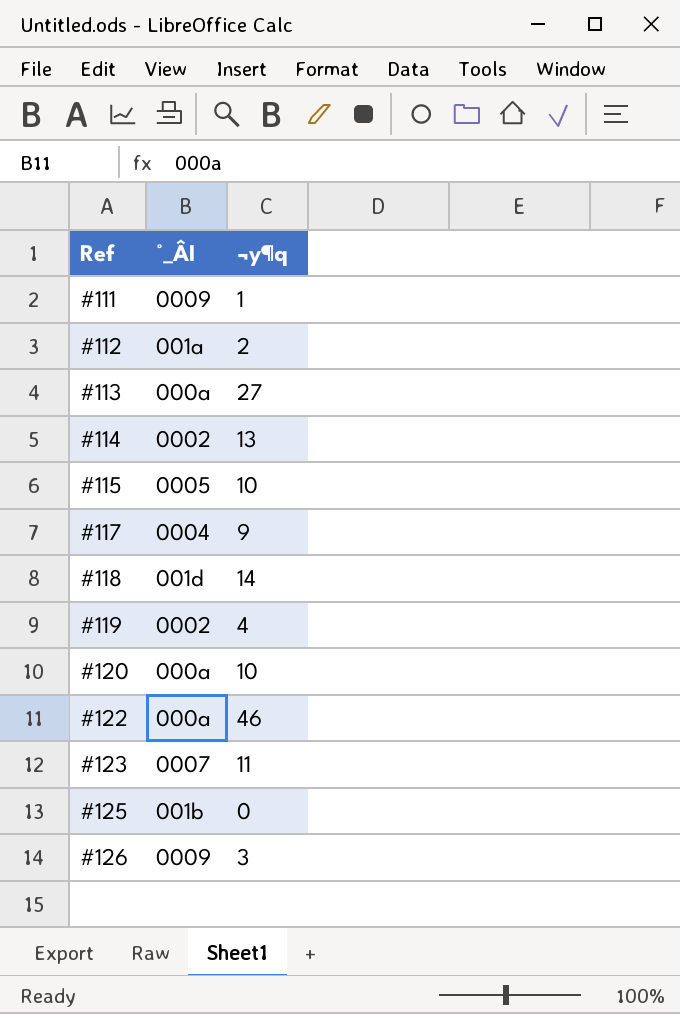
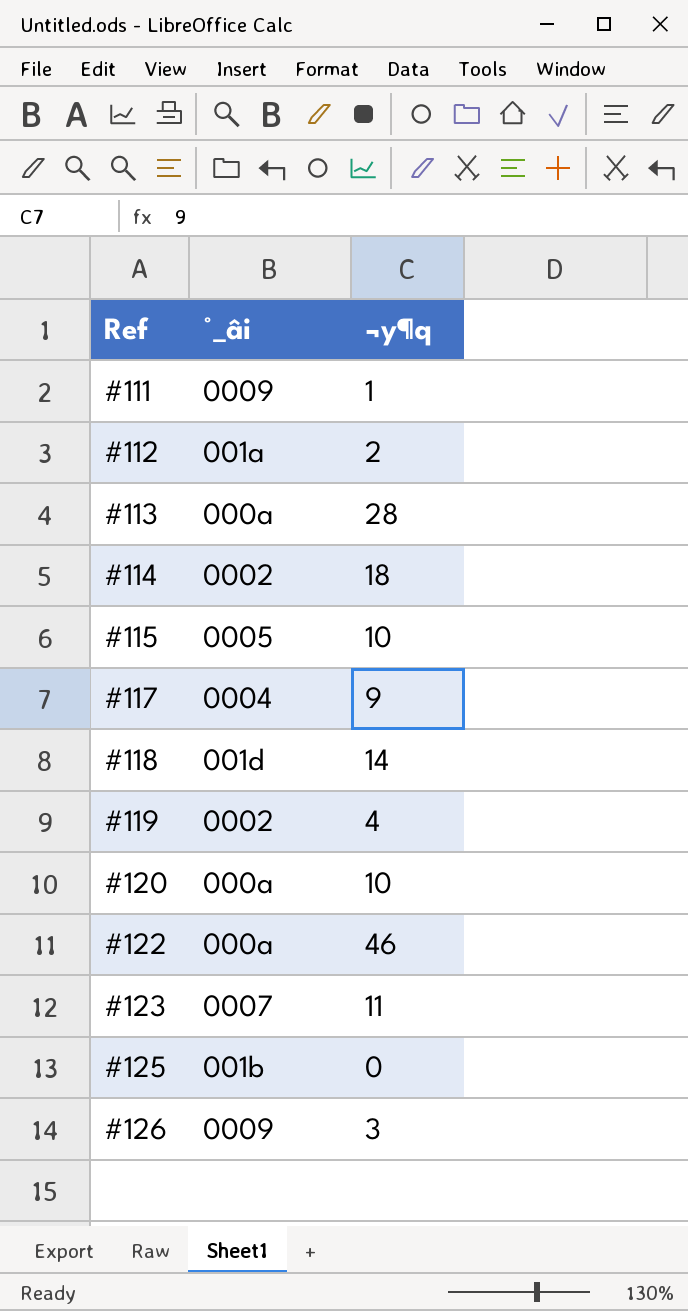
column name: °_ÂI -> °_âi
#113 | ¬y¶q: 27 -> 28
#114 | ¬y¶q: 13 -> 18

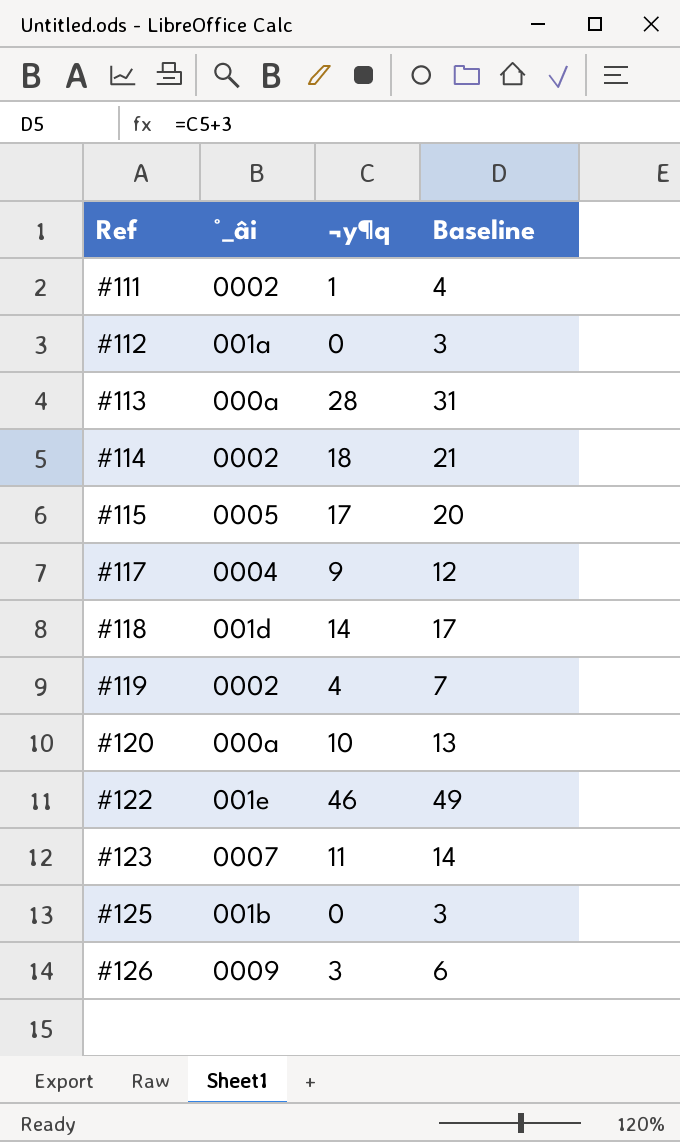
column Baseline | formula: none -> [¬y¶q] + 3
#111 | °_âi: 0009 -> 0002
#112 | ¬y¶q: 2 -> 0
#115 | ¬y¶q: 10 -> 17
#122 | °_âi: 000a -> 001e

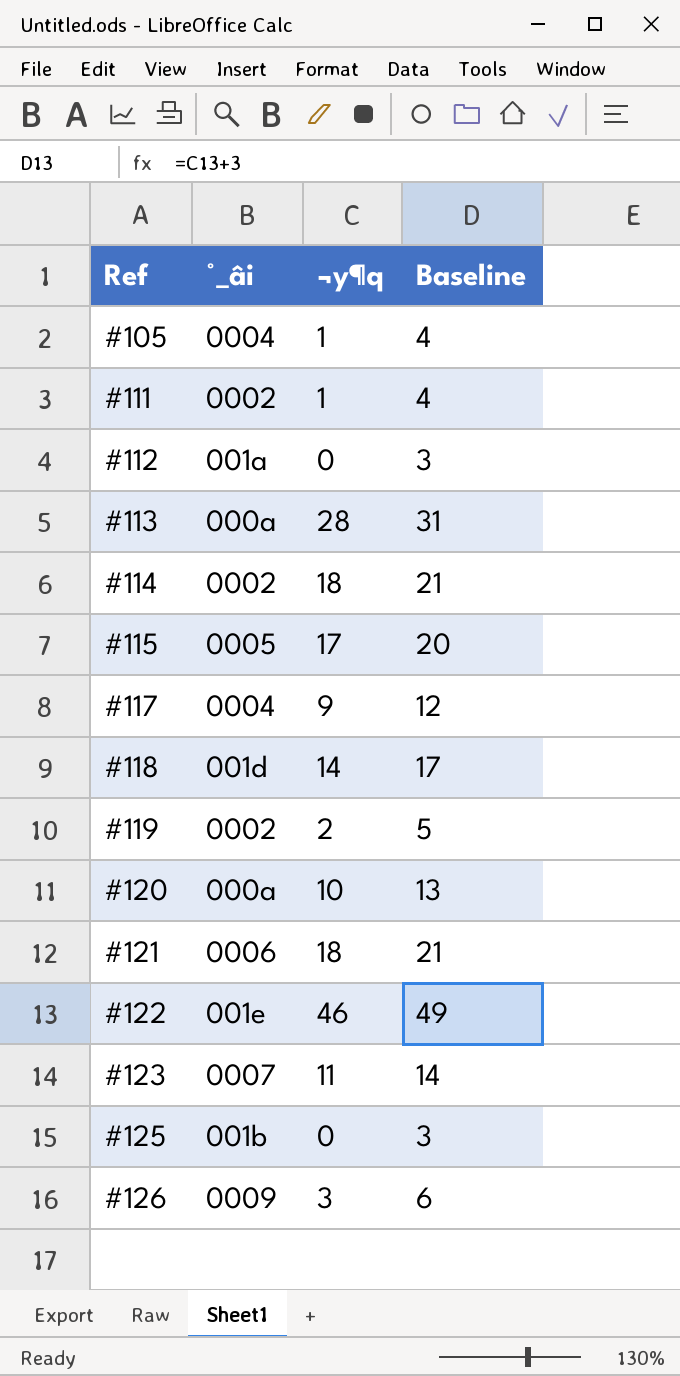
row #105: none -> 0004 | 1 | 4
#119 | ¬y¶q: 4 -> 2
#119 | Baseline: 7 -> 5
row #121: none -> 0006 | 18 | 21

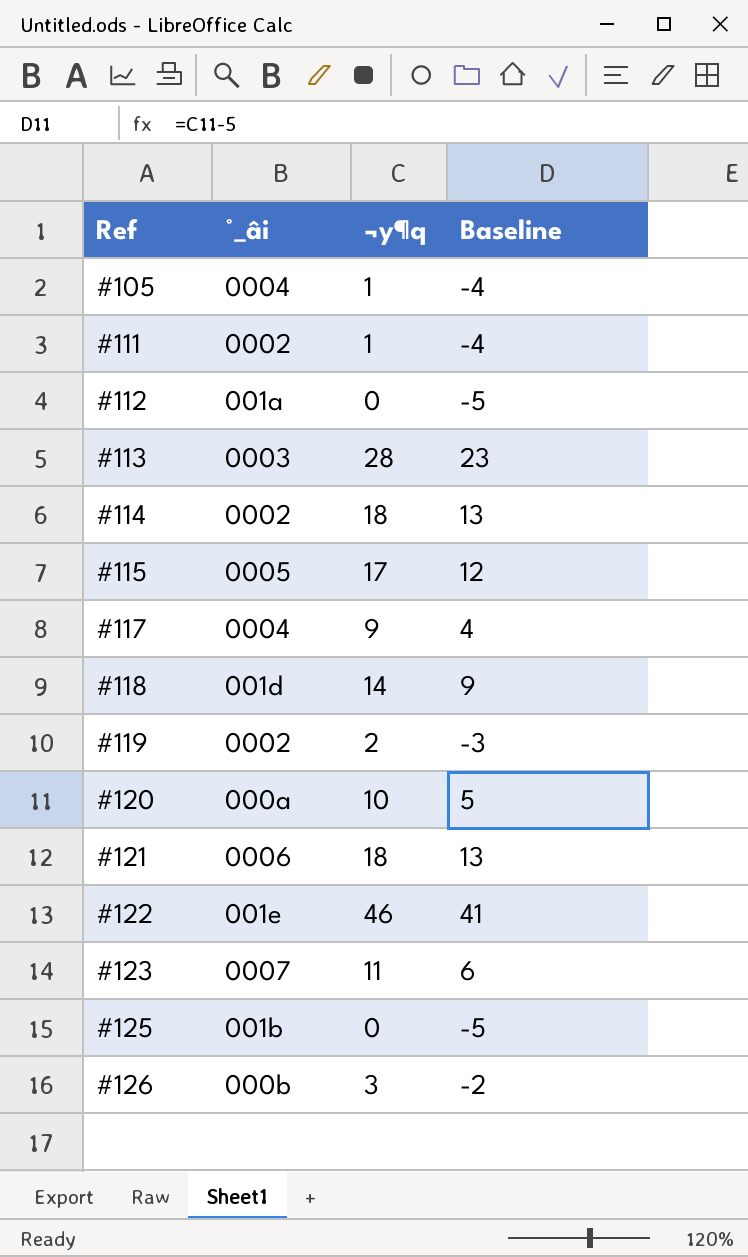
column Baseline | formula: [¬y¶q] + 3 -> [¬y¶q] - 5
#113 | °_âi: 000a -> 0003
#126 | °_âi: 0009 -> 000b

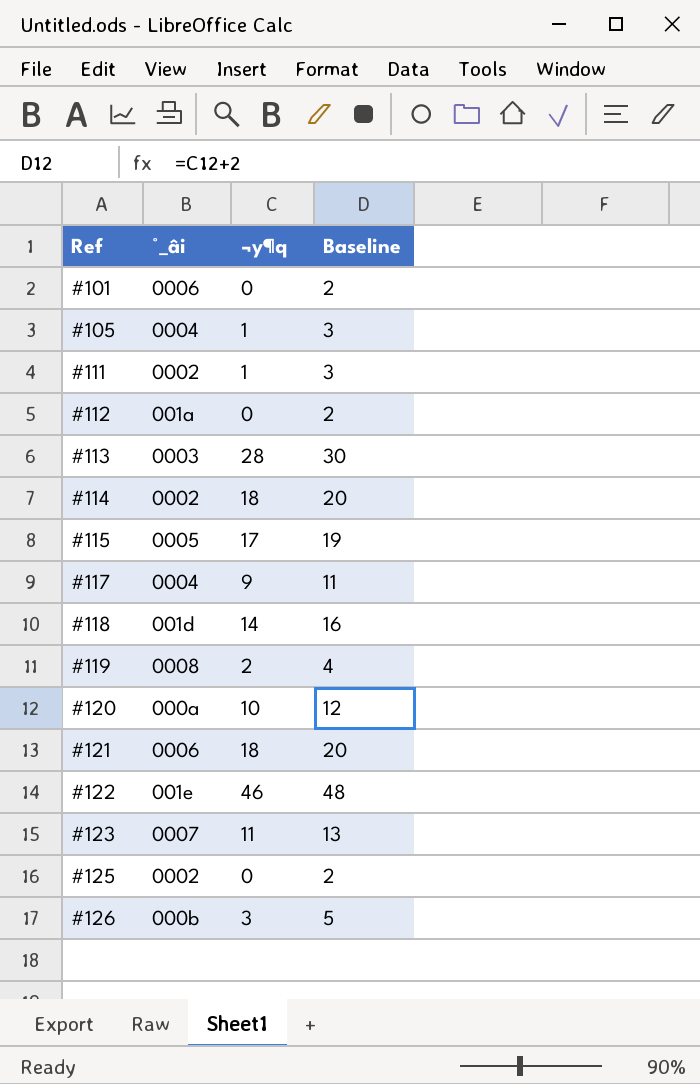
column Baseline | formula: [¬y¶q] - 5 -> [¬y¶q] + 2
row #101: none -> 0006 | 0 | 2
#119 | °_âi: 0002 -> 0008
#125 | °_âi: 001b -> 0002

